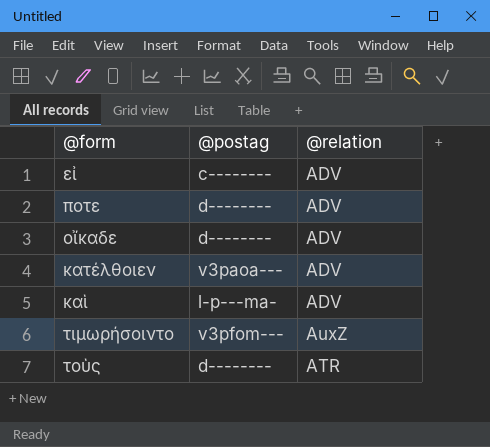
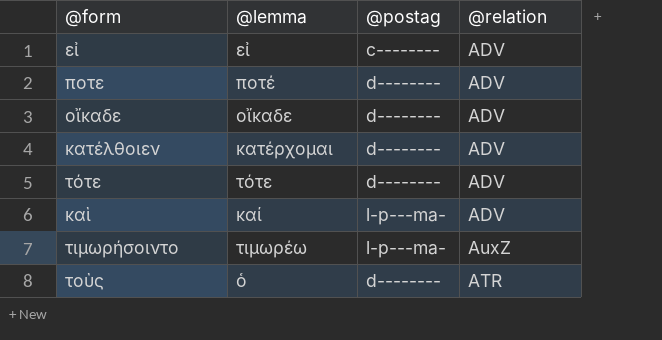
column @lemma | position: none -> 2
κατέλθοιεν | @postag: v3paoa--- -> d--------
row τότε: none -> τότε | d-------- | ADV
τιμωρήσοιντο | @postag: v3pfom--- -> l-p---ma-

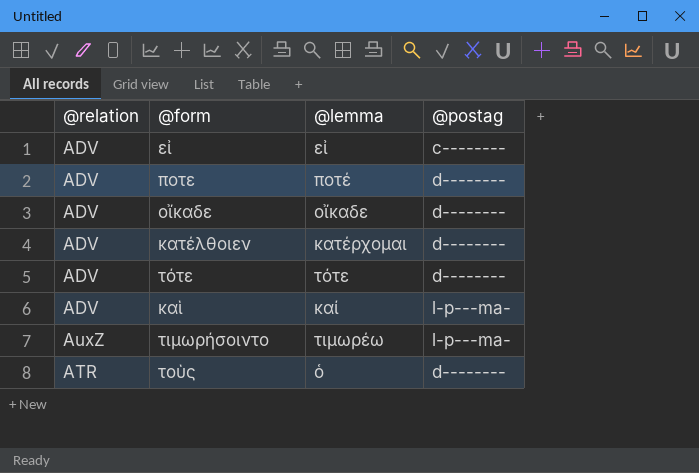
column @relation | position: 4 -> 1

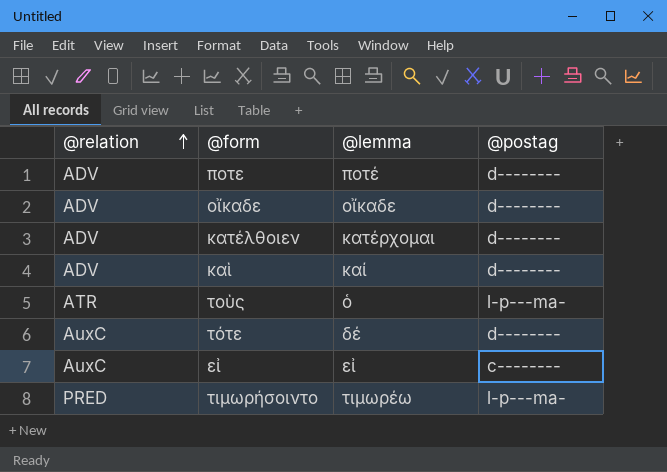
row order: none -> @relation ascending
καὶ | @postag: l-p---ma- -> d--------
τοὺς | @postag: d-------- -> l-p---ma-
τότε | @relation: ADV -> AuxC
τότε | @lemma: τότε -> δέ
εἰ | @relation: ADV -> AuxC
τιμωρήσοιντο | @relation: AuxZ -> PRED

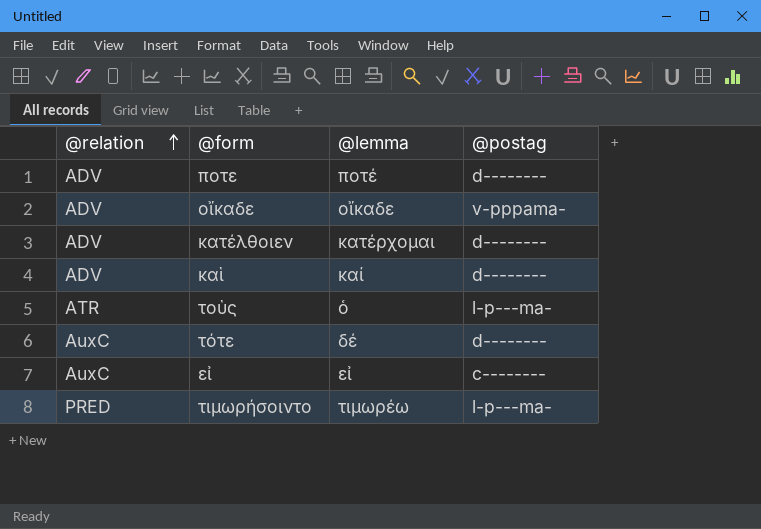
οἴκαδε | @postag: d-------- -> v-pppama-

